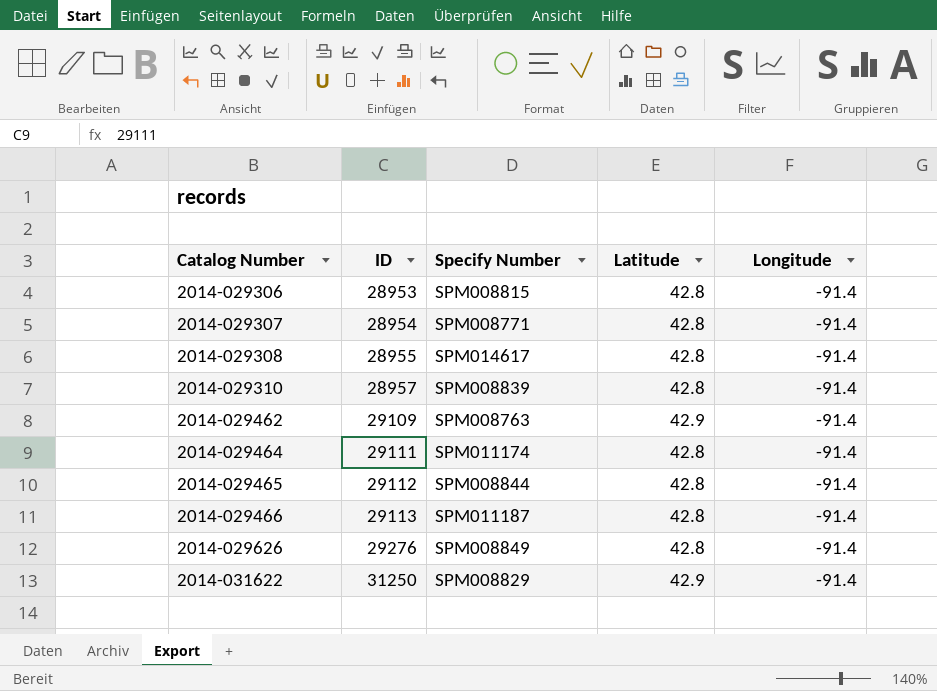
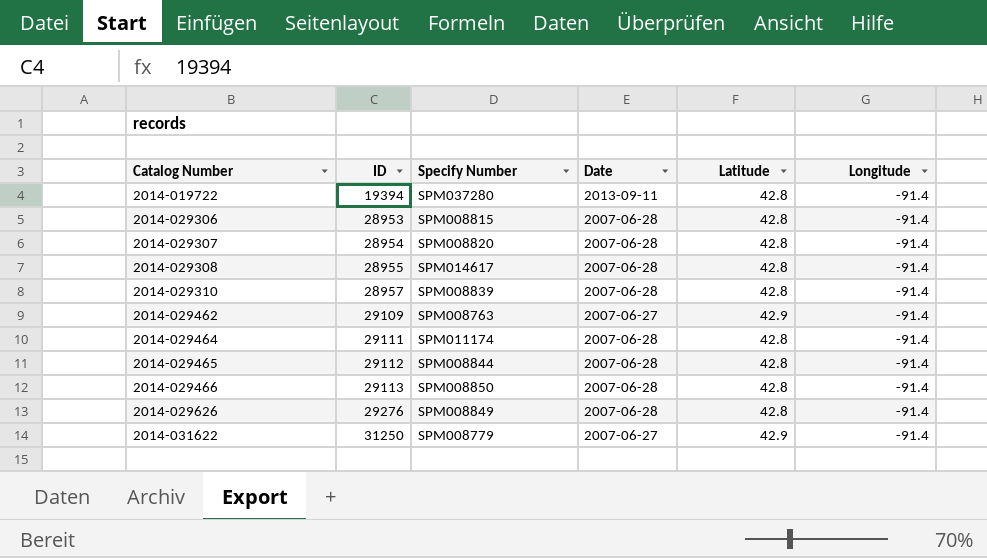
column Date | position: none -> 4
row 2014-019722: none -> 19394 | SPM037280 | 2013-09-11 | 42.8 | -91.4
2014-029307 | Specify Number: SPM008771 -> SPM008820
2014-029466 | Specify Number: SPM011187 -> SPM008850
2014-031622 | Specify Number: SPM008829 -> SPM008779

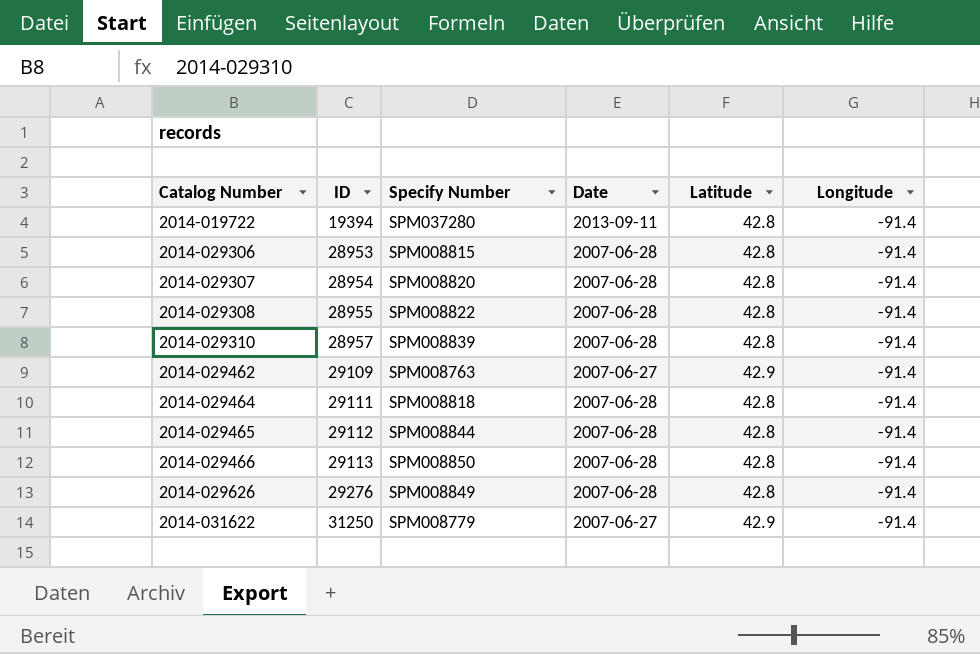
2014-029308 | Specify Number: SPM014617 -> SPM008822
2014-029464 | Specify Number: SPM011174 -> SPM008818

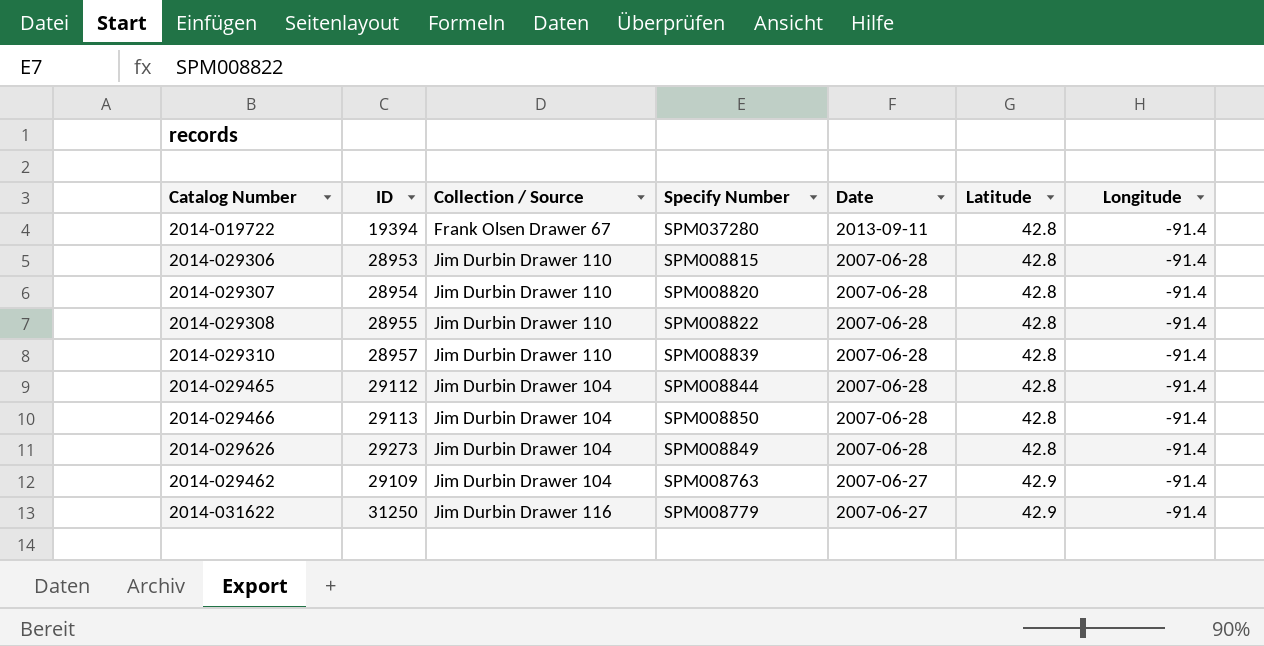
row order: Catalog Number ascending -> Date descending
column Collection / Source | position: none -> 3
row 2014-029464: 29111 | SPM008818 | 2007-06-28 | 42.8 | -91.4 -> none
2014-029626 | ID: 29276 -> 29273

